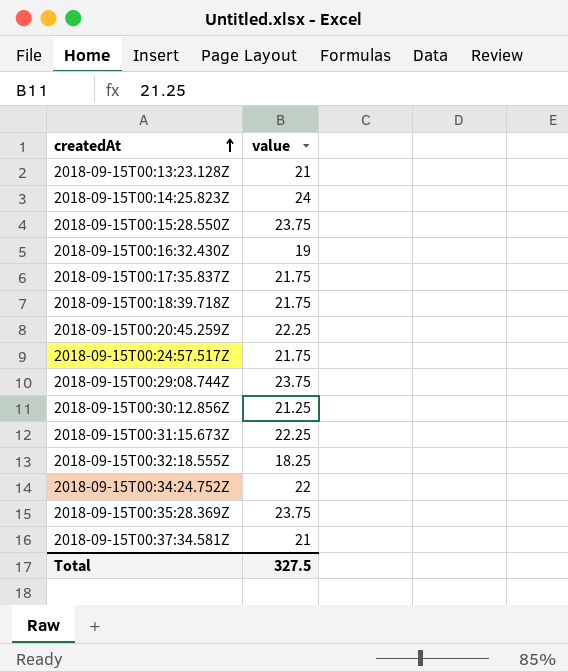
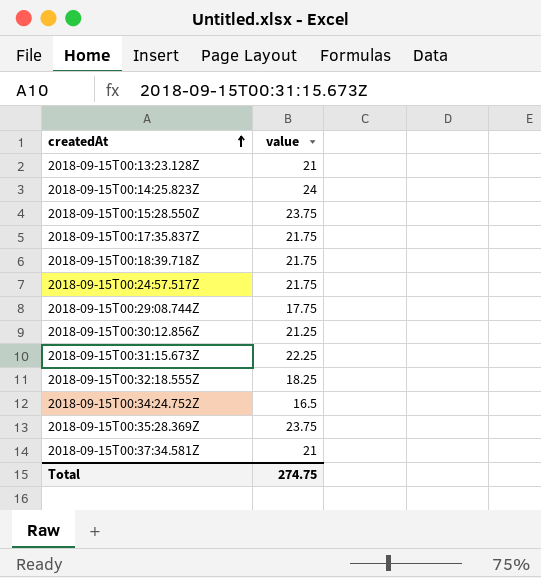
row 2018-09-15T00:16:32.430Z: 19 -> none
row 2018-09-15T00:20:45.259Z: 22.25 -> none
2018-09-15T00:29:08.744Z | value: 23.75 -> 17.75
2018-09-15T00:34:24.752Z | value: 22 -> 16.5
Total | value: 327.5 -> 274.75

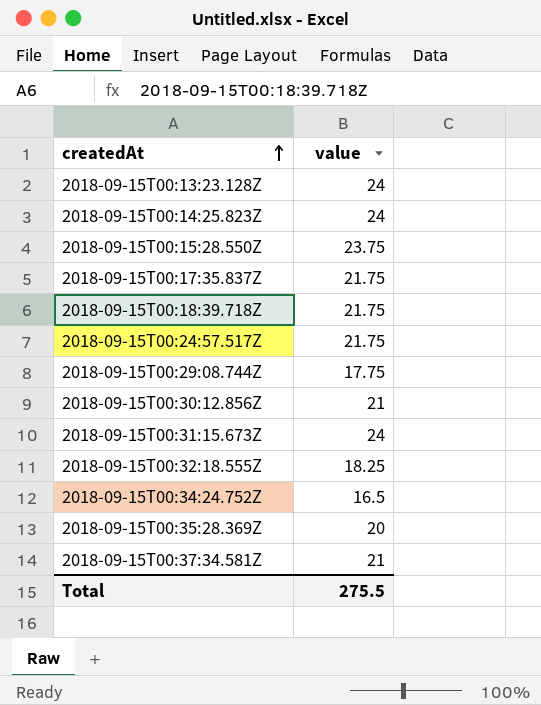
2018-09-15T00:13:23.128Z | value: 21 -> 24
2018-09-15T00:30:12.856Z | value: 21.25 -> 21
2018-09-15T00:31:15.673Z | value: 22.25 -> 24
2018-09-15T00:35:28.369Z | value: 23.75 -> 20
Total | value: 274.75 -> 275.5

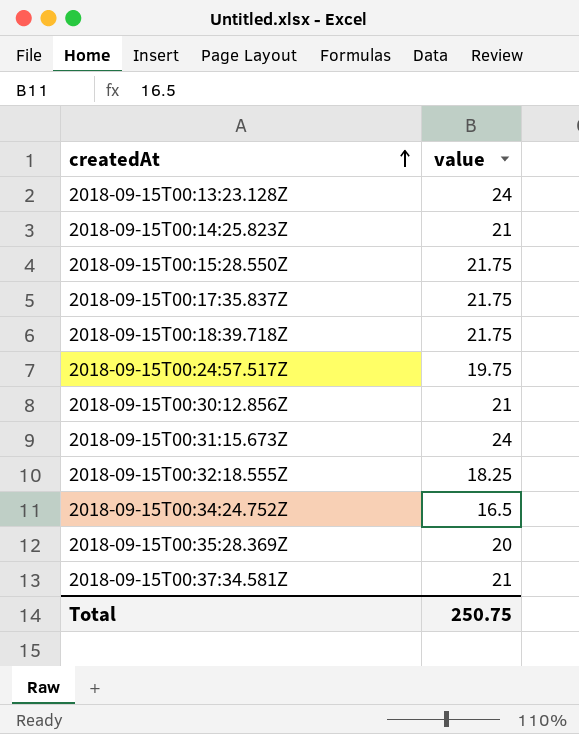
row 2018-09-15T00:29:08.744Z: 17.75 -> none
2018-09-15T00:14:25.823Z | value: 24 -> 21
2018-09-15T00:15:28.550Z | value: 23.75 -> 21.75
2018-09-15T00:24:57.517Z | value: 21.75 -> 19.75
Total | value: 275.5 -> 250.75

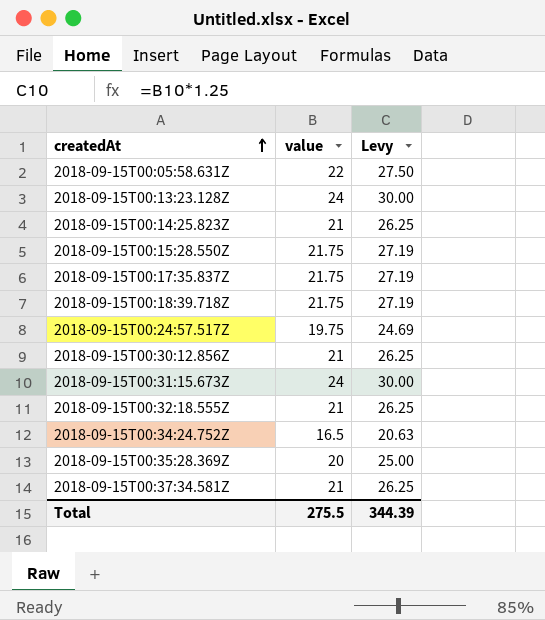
column Levy | formula: none -> [value] * 1.25
row 2018-09-15T00:05:58.631Z: none -> 22 | 27.50
2018-09-15T00:32:18.555Z | value: 18.25 -> 21
Total | value: 250.75 -> 275.5

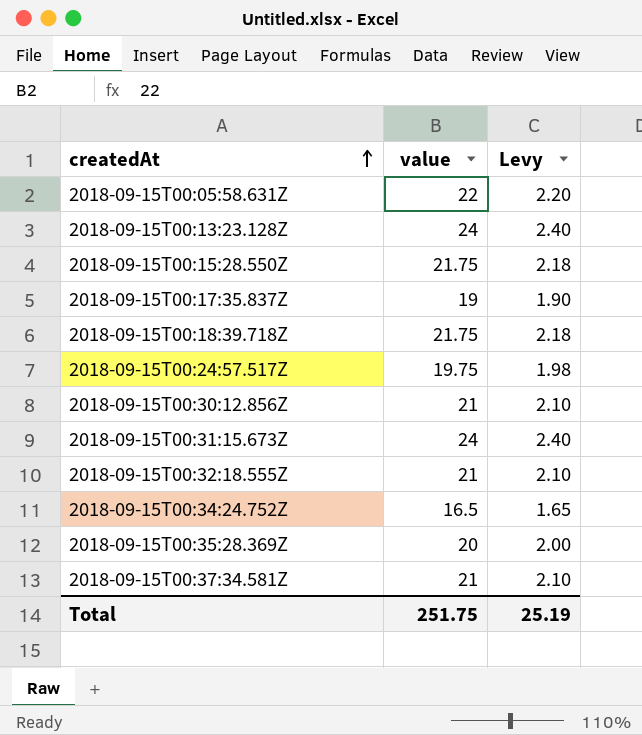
column Levy | formula: [value] * 1.25 -> [value] * 0.1
row 2018-09-15T00:14:25.823Z: 21 | 26.25 -> none
2018-09-15T00:17:35.837Z | value: 21.75 -> 19
Total | value: 275.5 -> 251.75
Total | Levy: 344.39 -> 25.19

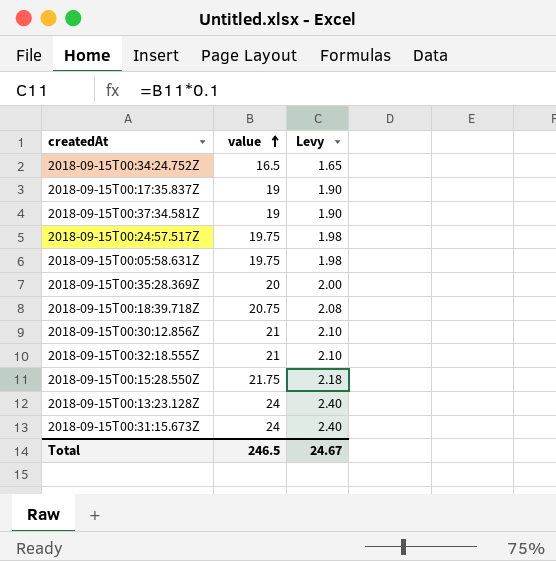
row order: createdAt ascending -> value ascending
2018-09-15T00:37:34.581Z | value: 21 -> 19
2018-09-15T00:37:34.581Z | Levy: 2.10 -> 1.90
2018-09-15T00:05:58.631Z | value: 22 -> 19.75
2018-09-15T00:05:58.631Z | Levy: 2.20 -> 1.98
2018-09-15T00:18:39.718Z | value: 21.75 -> 20.75
2018-09-15T00:18:39.718Z | Levy: 2.18 -> 2.08
Total | value: 251.75 -> 246.5
Total | Levy: 25.19 -> 24.67

